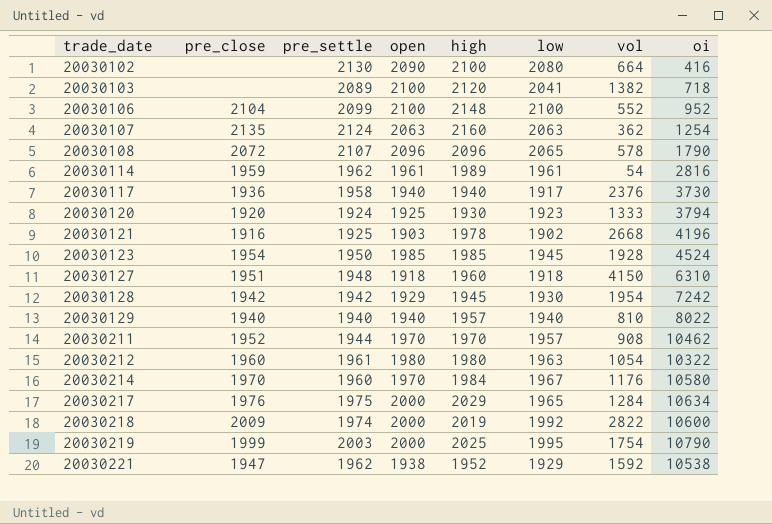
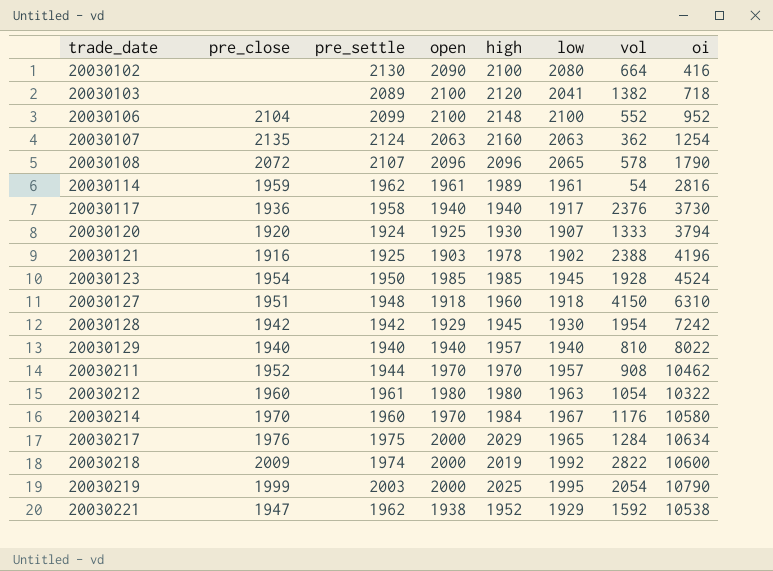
20030120 | low: 1923 -> 1907
20030121 | vol: 2668 -> 2388
20030219 | vol: 1754 -> 2054

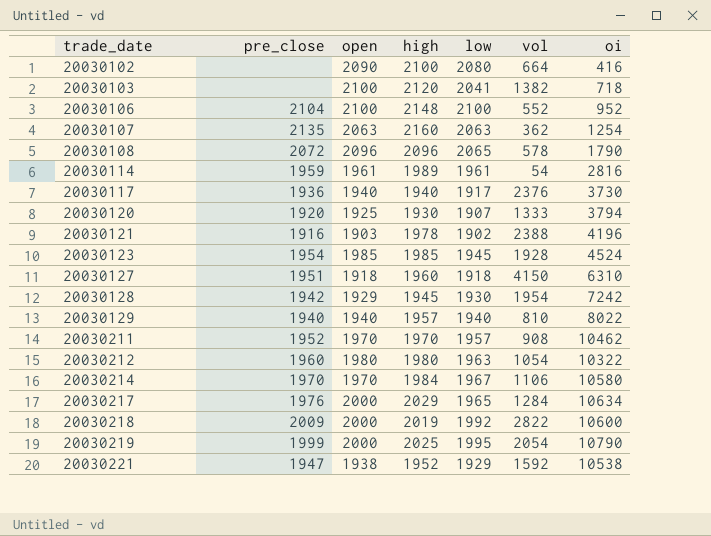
column pre_settle | position: 3 -> none
20030214 | vol: 1176 -> 1106

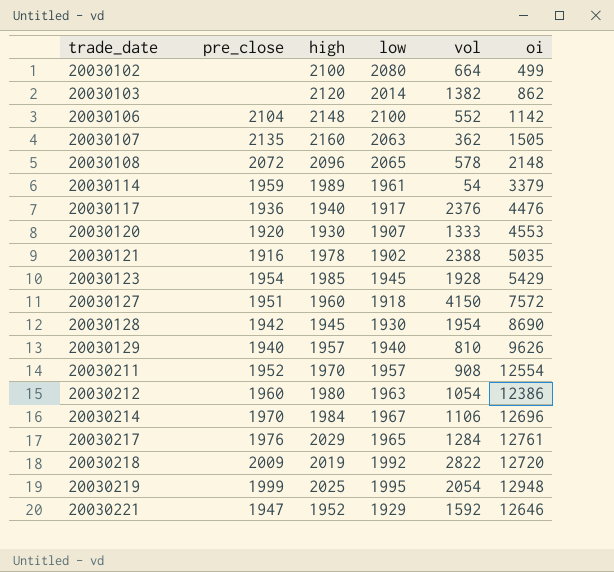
column open | position: 3 -> none
20030102 | oi: 416 -> 499
20030103 | low: 2041 -> 2014
20030103 | oi: 718 -> 862
20030106 | oi: 952 -> 1142
20030107 | oi: 1254 -> 1505
20030108 | oi: 1790 -> 2148
20030114 | oi: 2816 -> 3379
20030117 | oi: 3730 -> 4476
20030120 | oi: 3794 -> 4553
20030121 | oi: 4196 -> 5035
20030123 | oi: 4524 -> 5429
20030127 | oi: 6310 -> 7572
20030128 | oi: 7242 -> 8690
20030129 | oi: 8022 -> 9626
20030211 | oi: 10462 -> 12554
20030212 | oi: 10322 -> 12386
20030214 | oi: 10580 -> 12696
20030217 | oi: 10634 -> 12761
20030218 | oi: 10600 -> 12720
20030219 | oi: 10790 -> 12948
20030221 | oi: 10538 -> 12646

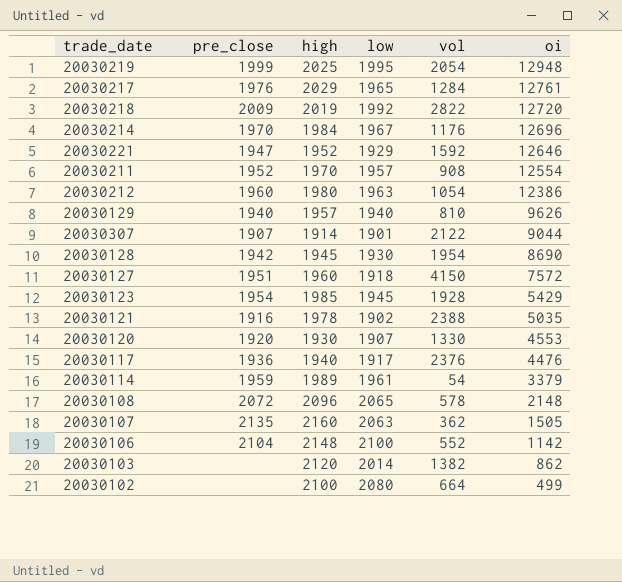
row order: trade_date ascending -> oi descending
20030214 | vol: 1106 -> 1176
row 20030307: none -> 1907 | 1914 | 1901 | 2122 | 9044
20030120 | vol: 1333 -> 1330

